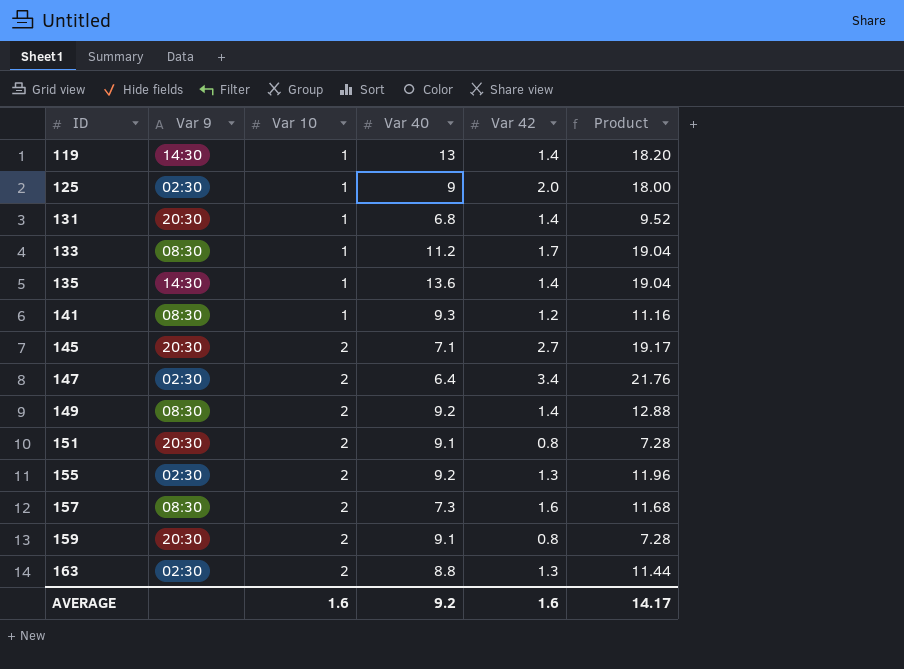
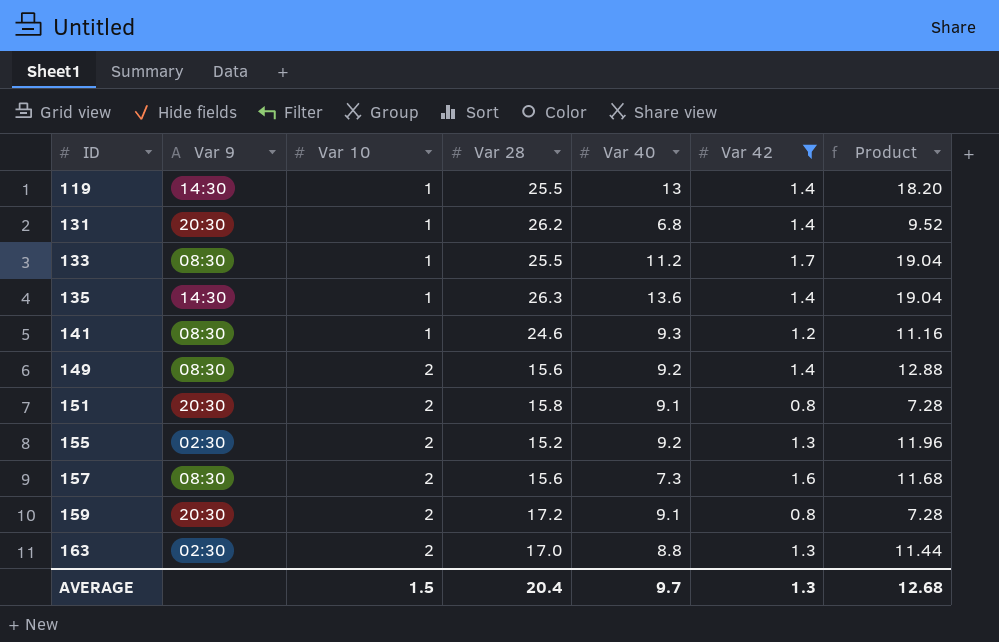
filter: none -> Var 42 <= 1.7
column Var 28 | position: none -> 4
AVERAGE | Var 10: 1.6 -> 1.5
AVERAGE | Var 40: 9.2 -> 9.7
AVERAGE | Var 42: 1.6 -> 1.3
AVERAGE | Product: 14.17 -> 12.68

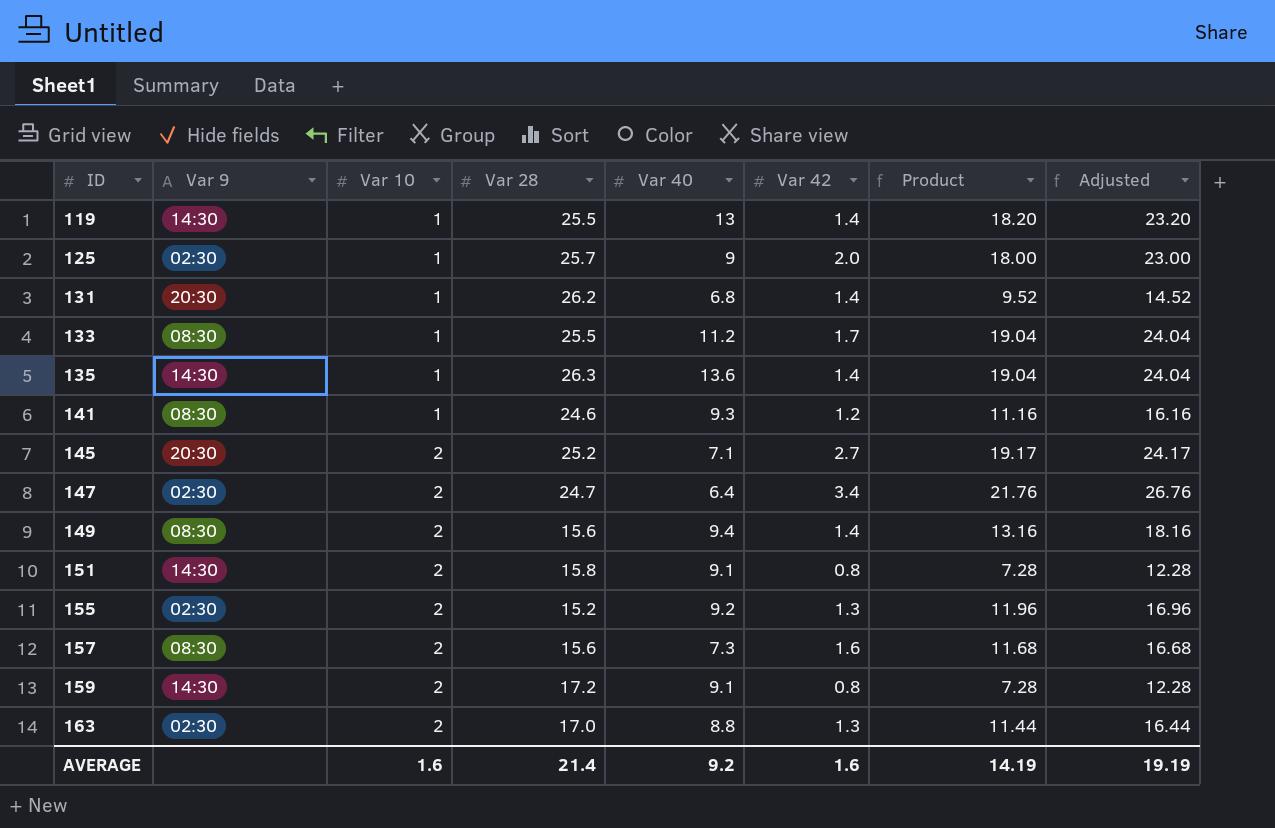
filter: Var 42 <= 1.7 -> none
column Adjusted | formula: none -> [Product] + 5
149 | Var 40: 9.2 -> 9.4
149 | Product: 12.88 -> 13.16
151 | Var 9: 20:30 -> 14:30
159 | Var 9: 20:30 -> 14:30
AVERAGE | Var 10: 1.5 -> 1.6
AVERAGE | Var 28: 20.4 -> 21.4
AVERAGE | Var 40: 9.7 -> 9.2
AVERAGE | Var 42: 1.3 -> 1.6
AVERAGE | Product: 12.68 -> 14.19

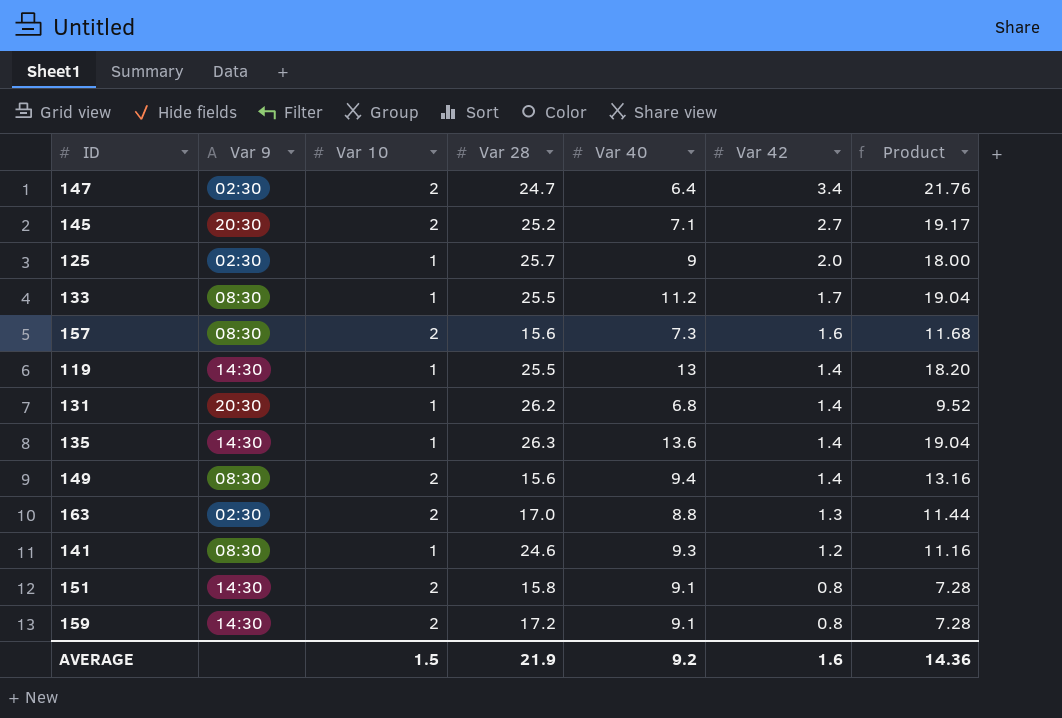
row order: ID ascending -> Var 42 descending
column Adjusted | formula: [Product] + 5 -> none
row 155: 02:30 | 2 | 15.2 | 9.2 | 1.3 | 11.96 | 16.96 -> none
AVERAGE | Var 10: 1.6 -> 1.5
AVERAGE | Var 28: 21.4 -> 21.9
AVERAGE | Product: 14.19 -> 14.36

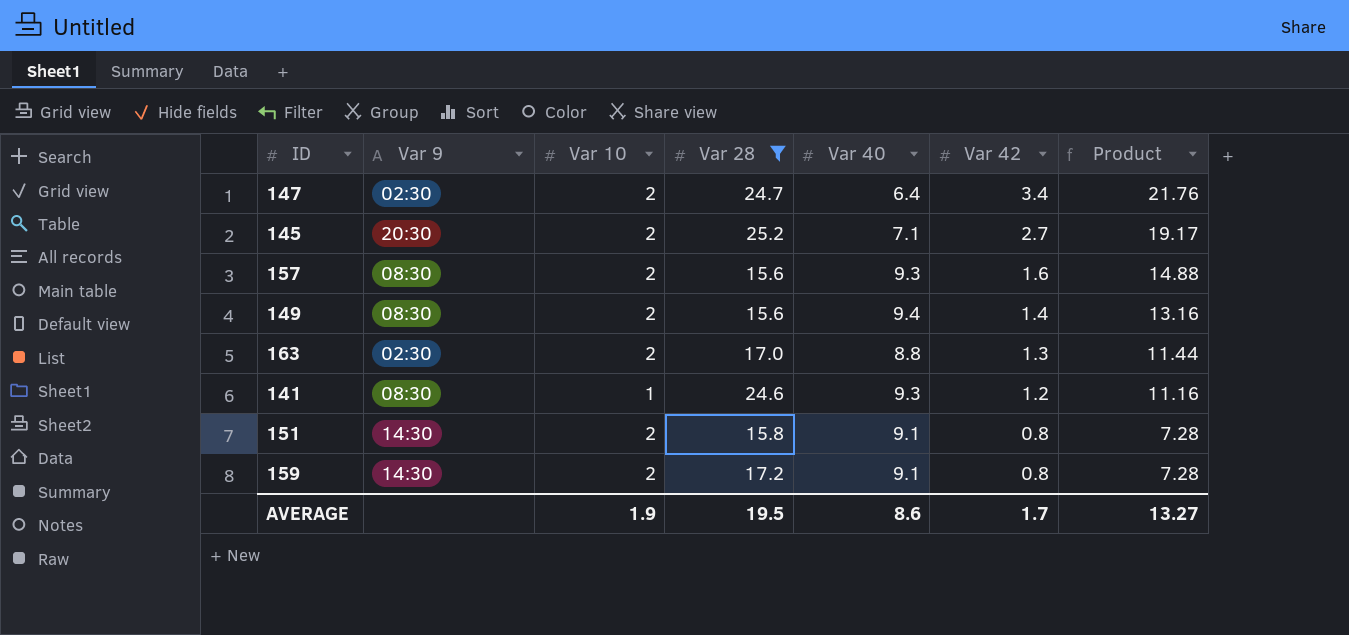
filter: none -> Var 28 <= 25.2
157 | Var 40: 7.3 -> 9.3
157 | Product: 11.68 -> 14.88
AVERAGE | Var 10: 1.5 -> 1.9
AVERAGE | Var 28: 21.9 -> 19.5
AVERAGE | Var 40: 9.2 -> 8.6
AVERAGE | Var 42: 1.6 -> 1.7
AVERAGE | Product: 14.36 -> 13.27

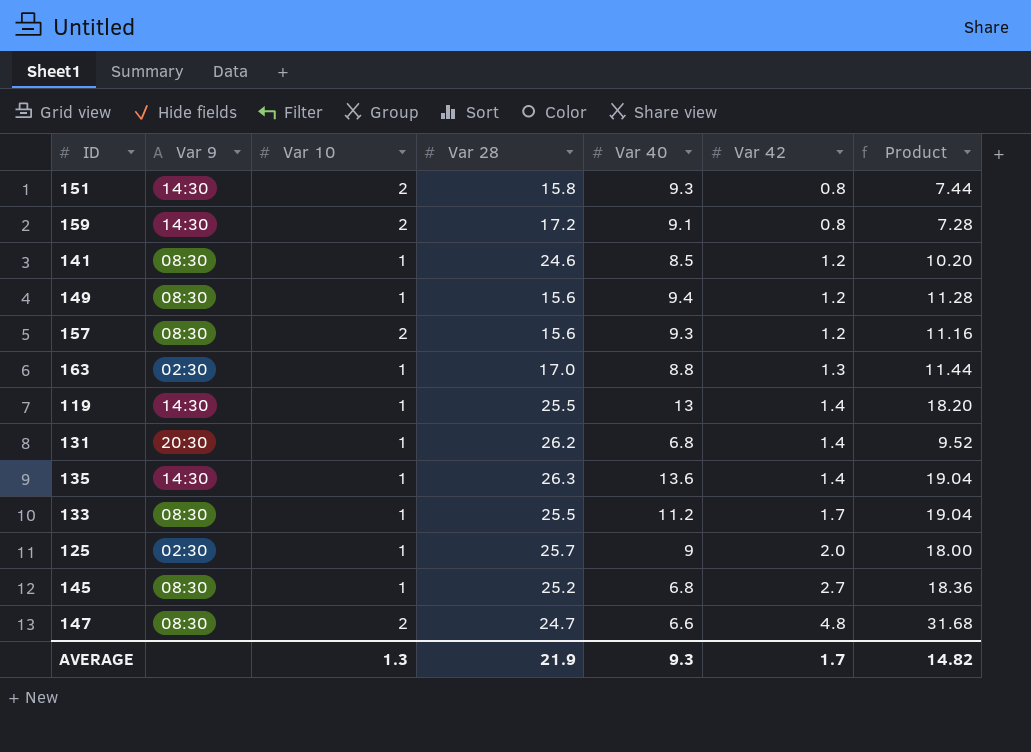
filter: Var 28 <= 25.2 -> none
row order: Var 42 descending -> Var 42 ascending
151 | Var 40: 9.1 -> 9.3
151 | Product: 7.28 -> 7.44
141 | Var 40: 9.3 -> 8.5
141 | Product: 11.16 -> 10.20
149 | Var 10: 2 -> 1
149 | Var 42: 1.4 -> 1.2
149 | Product: 13.16 -> 11.28
157 | Var 42: 1.6 -> 1.2
157 | Product: 14.88 -> 11.16
163 | Var 10: 2 -> 1
145 | Var 9: 20:30 -> 08:30
145 | Var 10: 2 -> 1
145 | Var 40: 7.1 -> 6.8
145 | Product: 19.17 -> 18.36
147 | Var 9: 02:30 -> 08:30
147 | Var 40: 6.4 -> 6.6
147 | Var 42: 3.4 -> 4.8
147 | Product: 21.76 -> 31.68
AVERAGE | Var 10: 1.9 -> 1.3
AVERAGE | Var 28: 19.5 -> 21.9
AVERAGE | Var 40: 8.6 -> 9.3
AVERAGE | Product: 13.27 -> 14.82

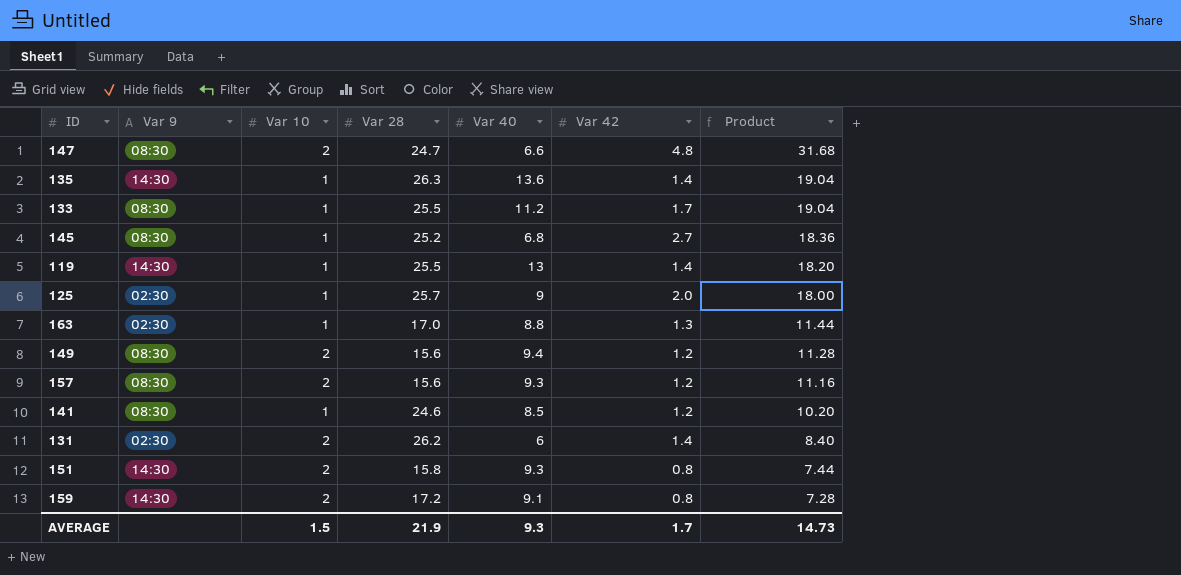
row order: Var 42 ascending -> Product descending
149 | Var 10: 1 -> 2
131 | Var 9: 20:30 -> 02:30
131 | Var 10: 1 -> 2
131 | Var 40: 6.8 -> 6
131 | Product: 9.52 -> 8.40
AVERAGE | Var 10: 1.3 -> 1.5
AVERAGE | Product: 14.82 -> 14.73

